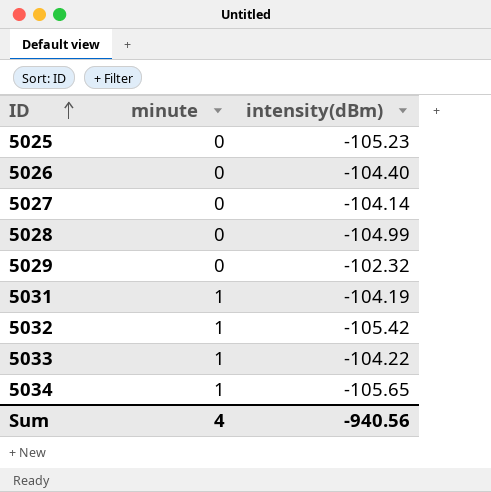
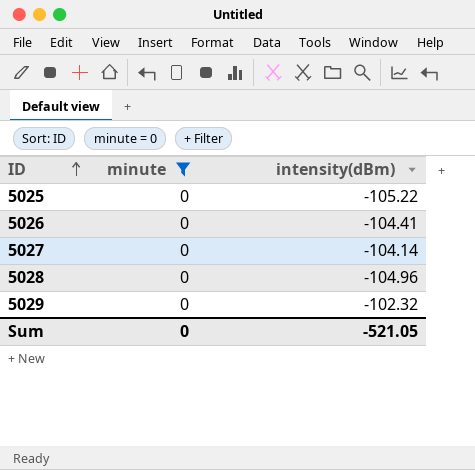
filter: none -> minute = 0
5025 | intensity(dBm): -105.23 -> -105.22
5026 | intensity(dBm): -104.40 -> -104.41
5028 | intensity(dBm): -104.99 -> -104.96
Sum | minute: 4 -> 0
Sum | intensity(dBm): -940.56 -> -521.05

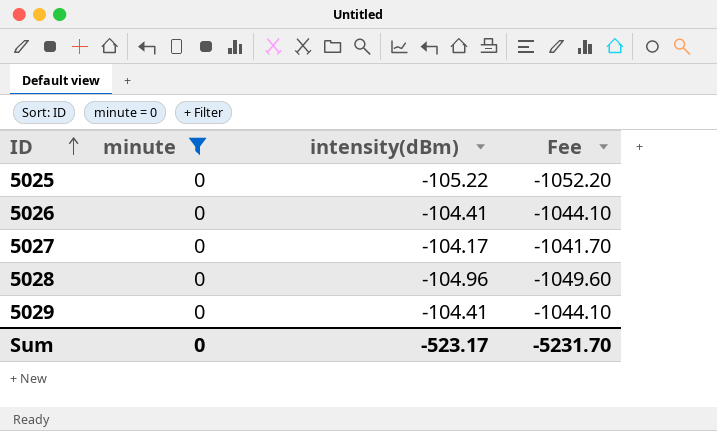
column Fee | formula: none -> [intensity(dBm)] * 10
5027 | intensity(dBm): -104.14 -> -104.17
5029 | intensity(dBm): -102.32 -> -104.41
Sum | intensity(dBm): -521.05 -> -523.17

